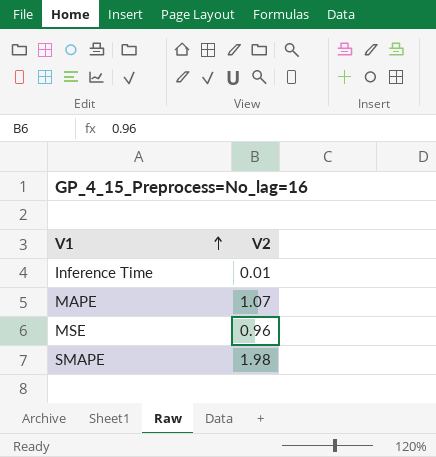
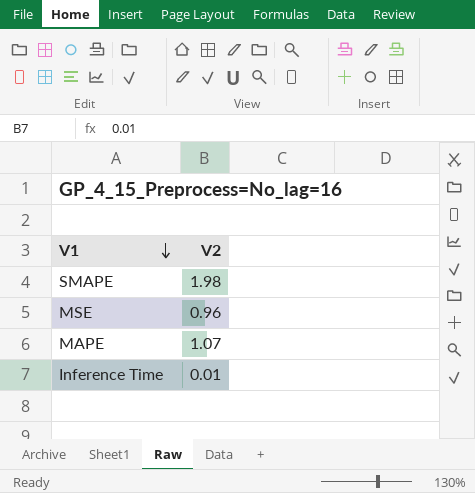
row order: V1 ascending -> V1 descending

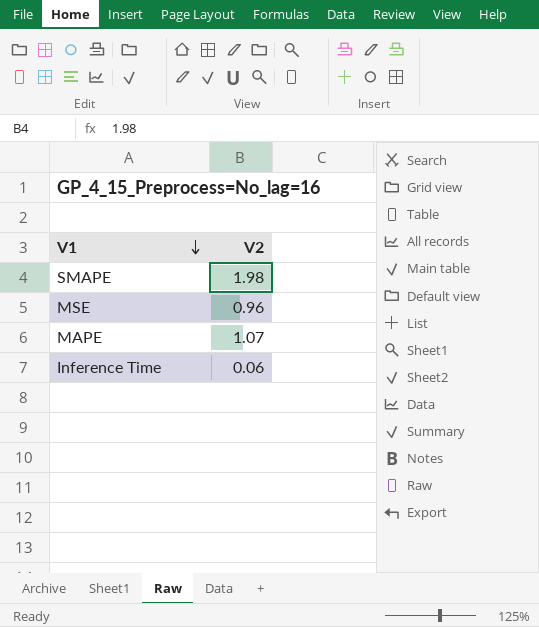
Inference Time | V2: 0.01 -> 0.06

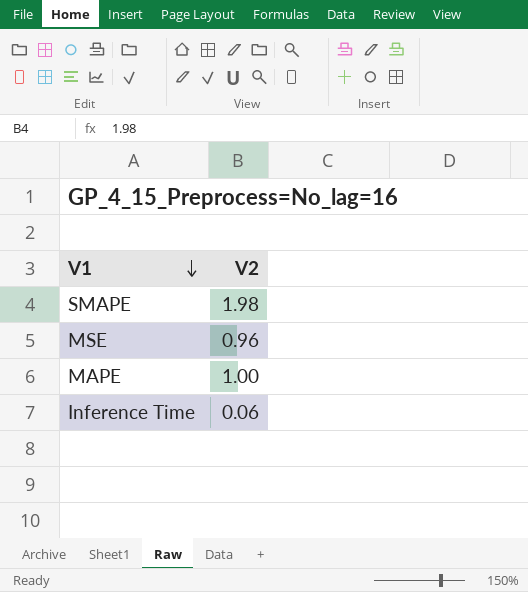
MAPE | V2: 1.07 -> 1.00

